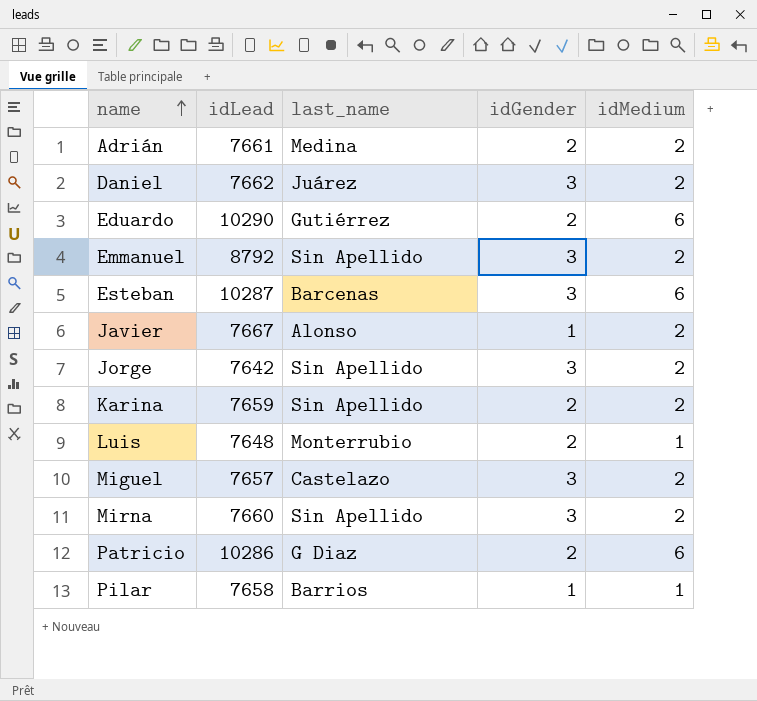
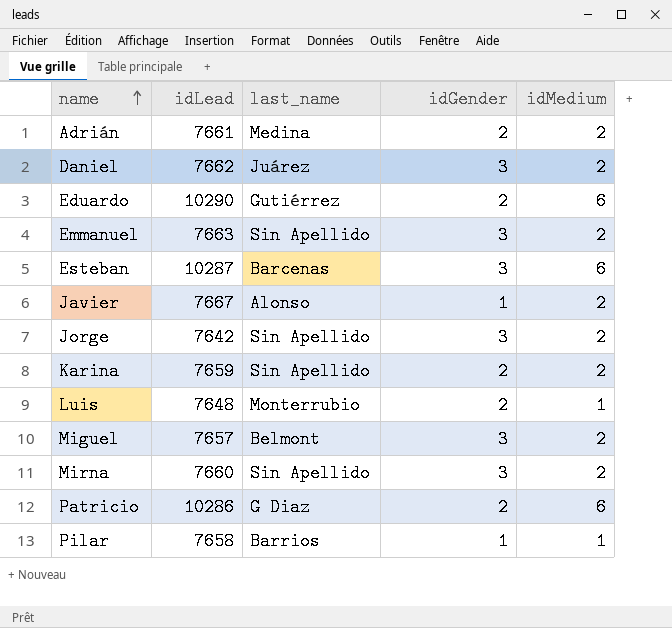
Emmanuel | idLead: 8792 -> 7663
Miguel | last_name: Castelazo -> Belmont

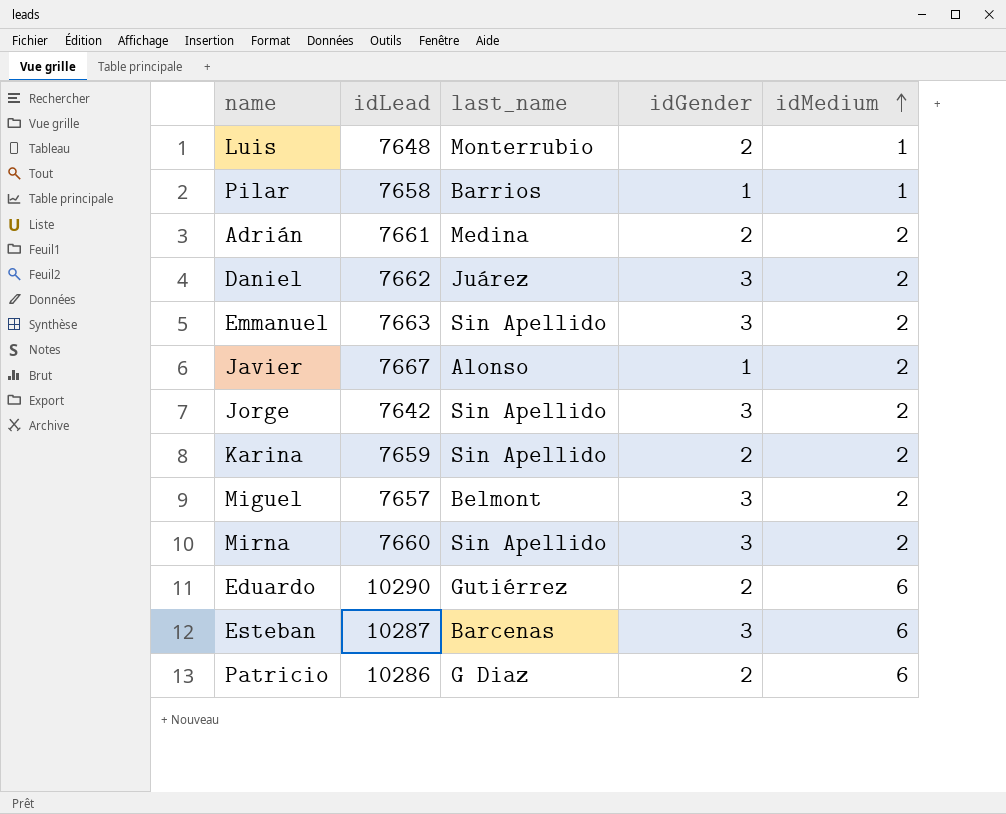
row order: name ascending -> idMedium ascending

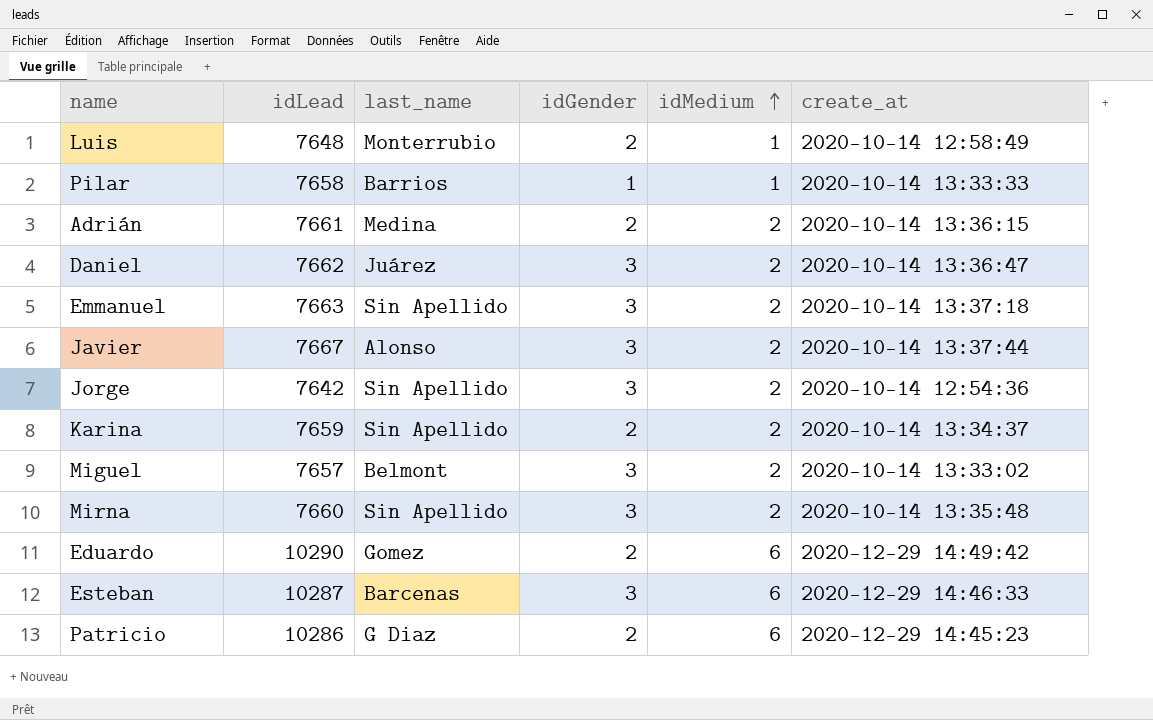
column create_at | position: none -> 6
Javier | idGender: 1 -> 3
Eduardo | last_name: Gutiérrez -> Gomez

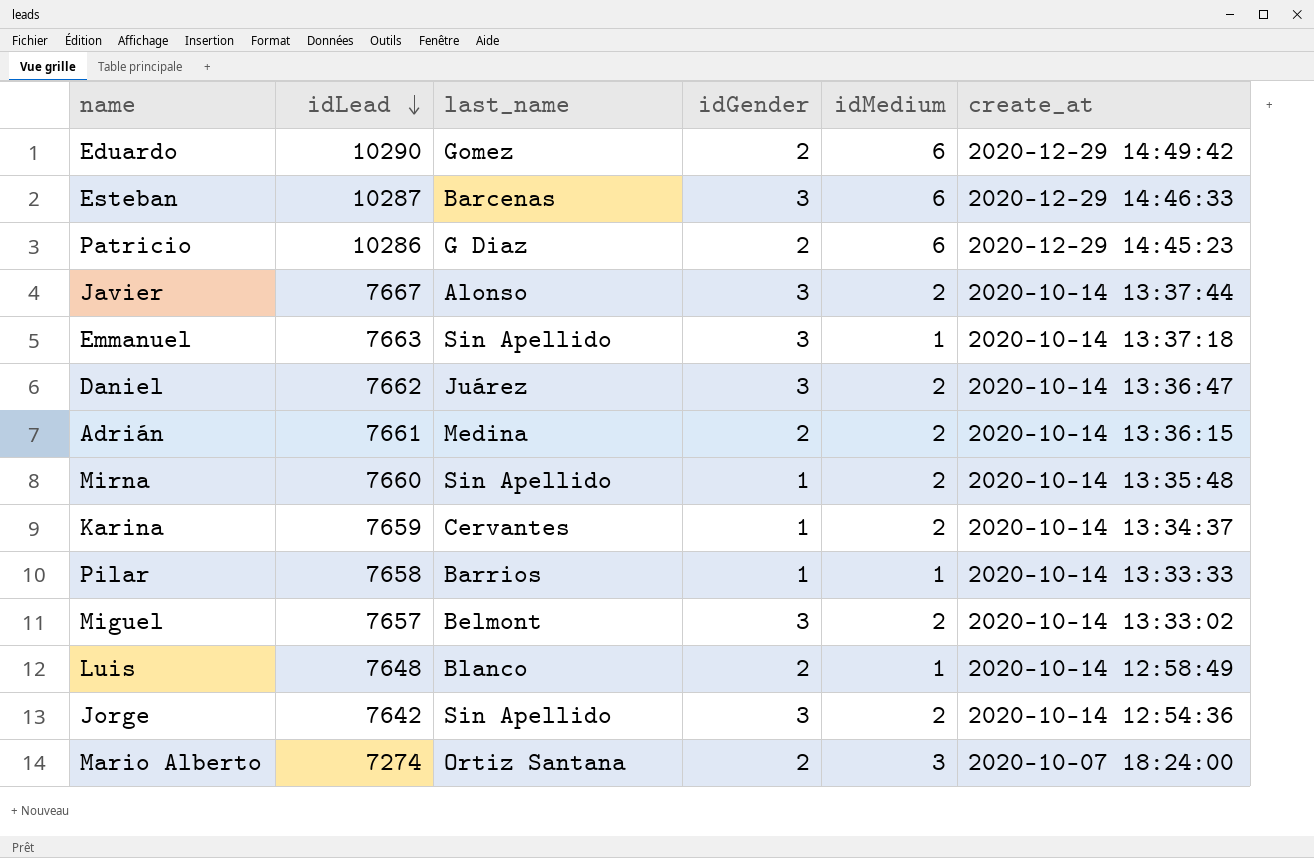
row order: idMedium ascending -> idLead descending
Emmanuel | idMedium: 2 -> 1
Mirna | idGender: 3 -> 1
Karina | last_name: Sin Apellido -> Cervantes
Karina | idGender: 2 -> 1
Luis | last_name: Monterrubio -> Blanco
row Mario Alberto: none -> 7274 | Ortiz Santana | 2 | 3 | 2020-10-07 18:24:00

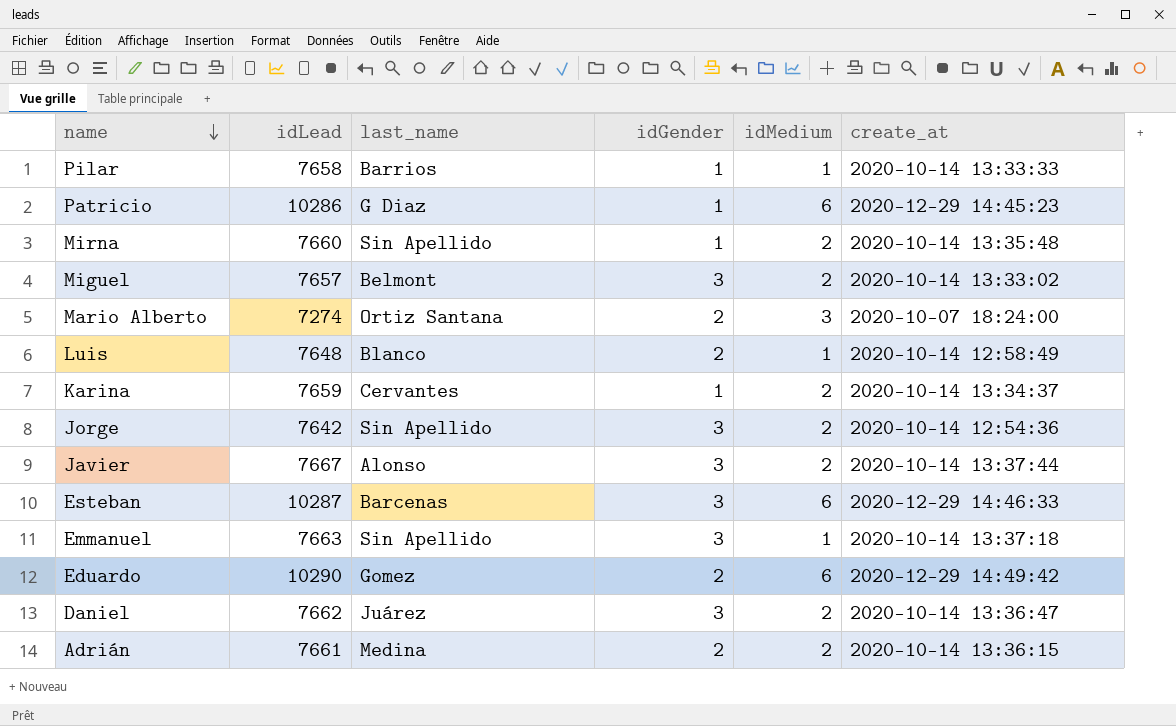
row order: idLead descending -> name descending
Patricio | idGender: 2 -> 1

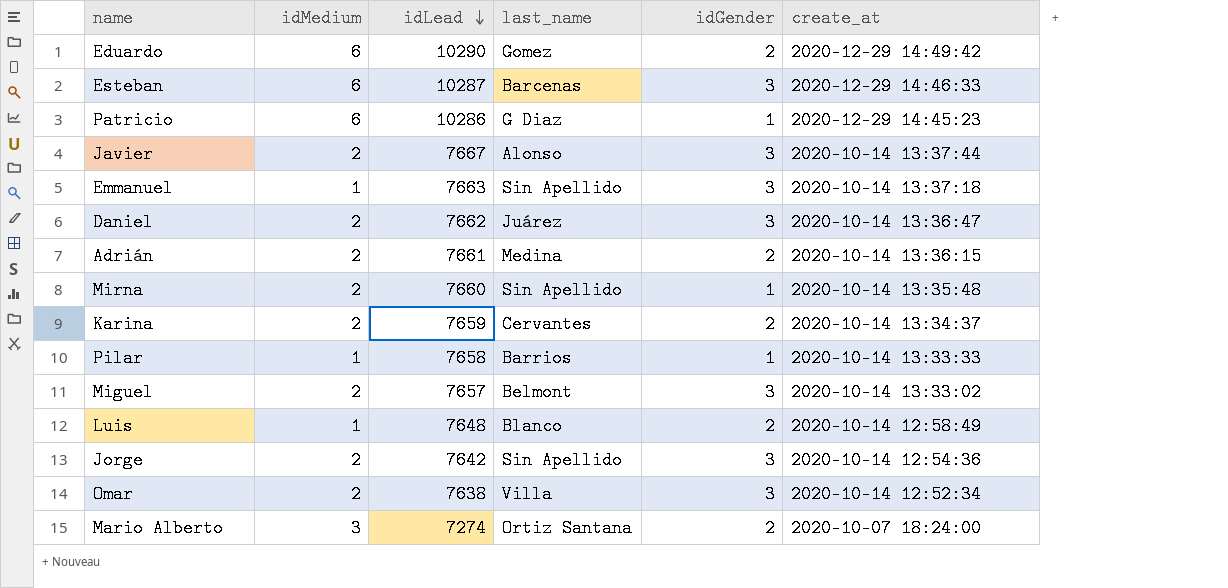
row order: name descending -> idLead descending
column idMedium | position: 5 -> 2
Karina | idGender: 1 -> 2
row Omar: none -> 2 | 7638 | Villa | 3 | 2020-10-14 12:52:34

